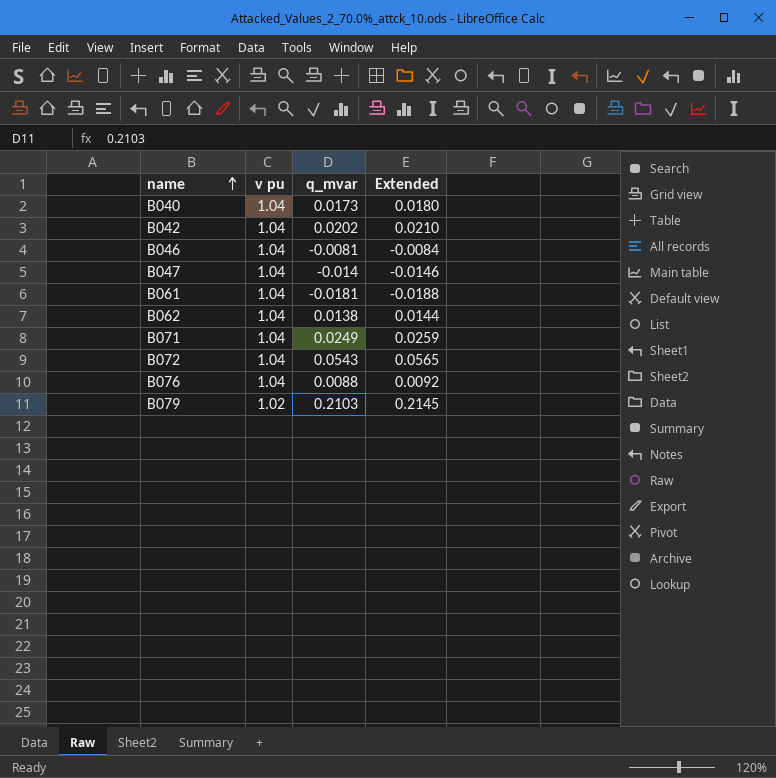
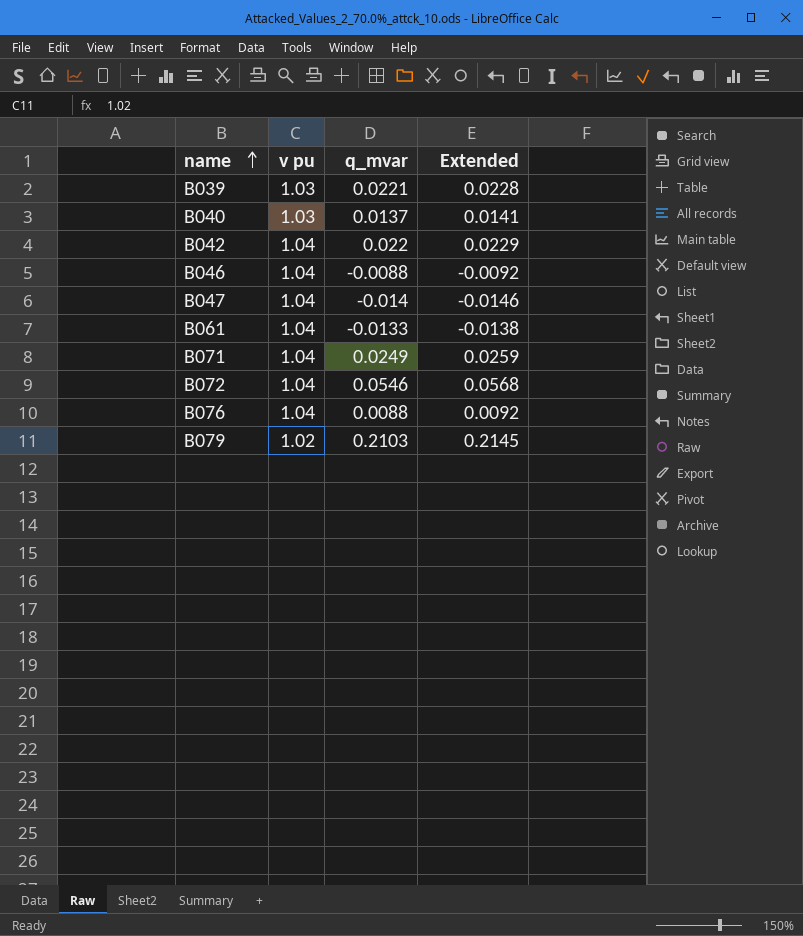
row B062: 1.04 | 0.0138 | 0.0144 -> none
row B039: none -> 1.03 | 0.0221 | 0.0228
B040 | v pu: 1.04 -> 1.03
B040 | q_mvar: 0.0173 -> 0.0137
B040 | Extended: 0.0180 -> 0.0141
B042 | q_mvar: 0.0202 -> 0.022
B042 | Extended: 0.0210 -> 0.0229
B046 | q_mvar: -0.0081 -> -0.0088
B046 | Extended: -0.0084 -> -0.0092
B061 | q_mvar: -0.0181 -> -0.0133
B061 | Extended: -0.0188 -> -0.0138
B072 | q_mvar: 0.0543 -> 0.0546
B072 | Extended: 0.0565 -> 0.0568

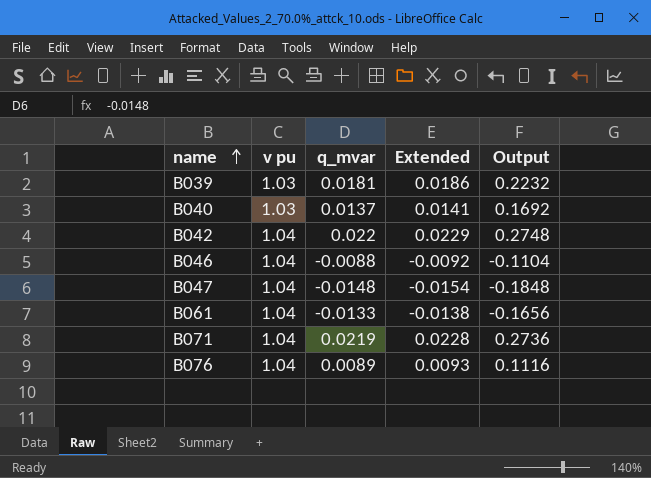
column Output | formula: none -> [Extended] * 12
row B072: 1.04 | 0.0546 | 0.0568 -> none
row B079: 1.02 | 0.2103 | 0.2145 -> none
B039 | q_mvar: 0.0221 -> 0.0181
B039 | Extended: 0.0228 -> 0.0186
B047 | q_mvar: -0.014 -> -0.0148
B047 | Extended: -0.0146 -> -0.0154
B071 | q_mvar: 0.0249 -> 0.0219
B071 | Extended: 0.0259 -> 0.0228
B076 | q_mvar: 0.0088 -> 0.0089
B076 | Extended: 0.0092 -> 0.0093

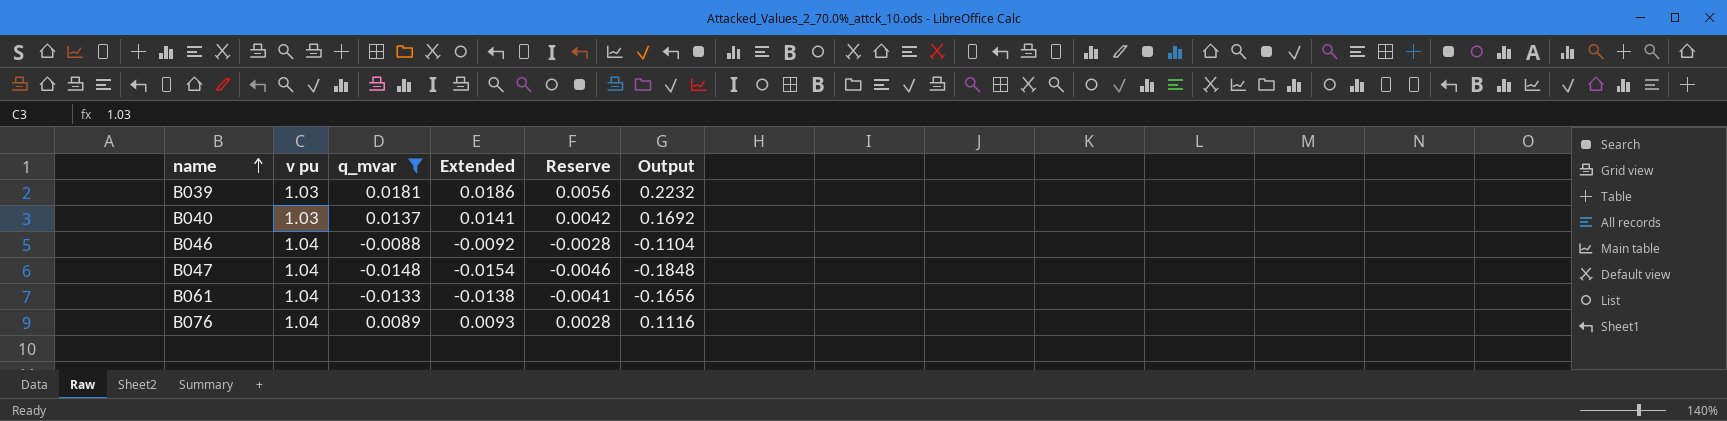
filter: none -> q_mvar <= 0.0181
column Reserve | formula: none -> [Extended] * 0.3

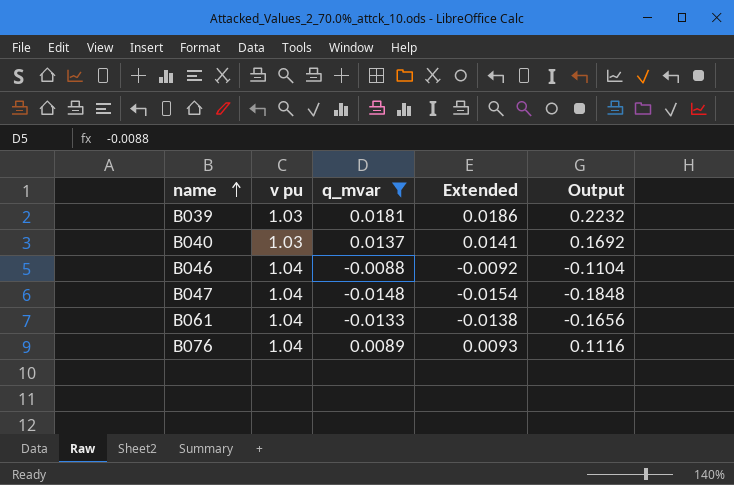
column Reserve | formula: [Extended] * 0.3 -> none

